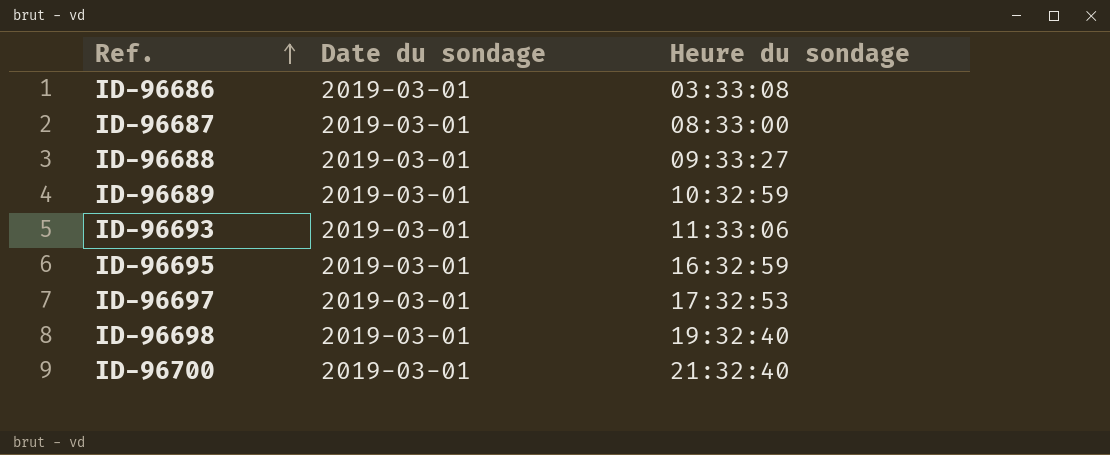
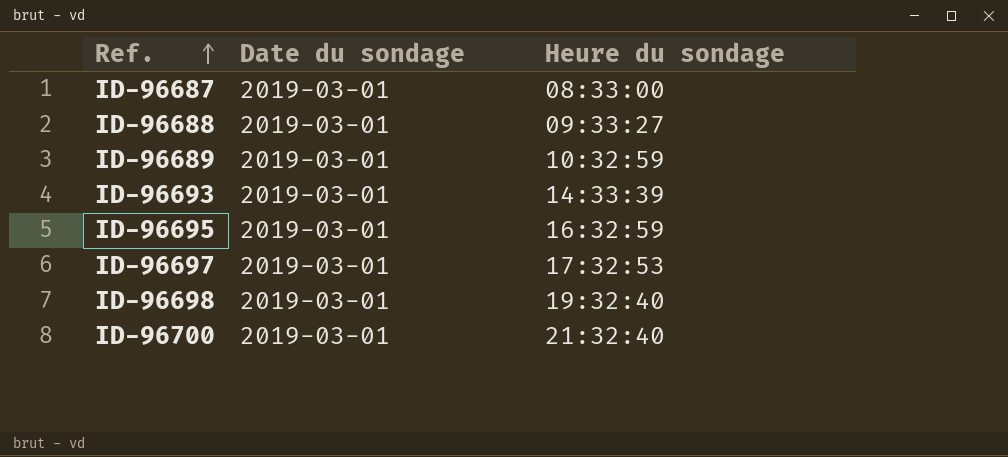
row ID-96686: 2019-03-01 | 03:33:08 -> none
ID-96693 | Heure du sondage: 11:33:06 -> 14:33:39

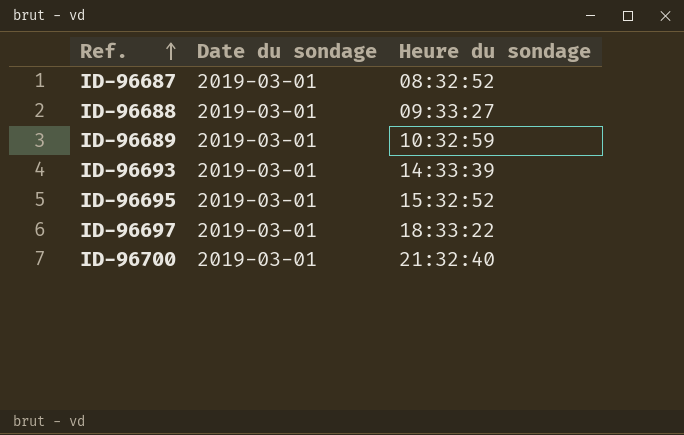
row ID-96698: 2019-03-01 | 19:32:40 -> none
ID-96687 | Heure du sondage: 08:33:00 -> 08:32:52
ID-96695 | Heure du sondage: 16:32:59 -> 15:32:52
ID-96697 | Heure du sondage: 17:32:53 -> 18:33:22

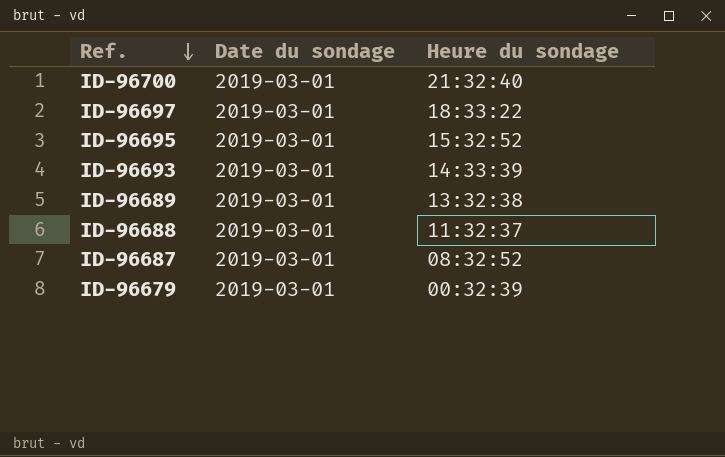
row order: Ref. ascending -> Ref. descending
ID-96689 | Heure du sondage: 10:32:59 -> 13:32:38
ID-96688 | Heure du sondage: 09:33:27 -> 11:32:37
row ID-96679: none -> 2019-03-01 | 00:32:39

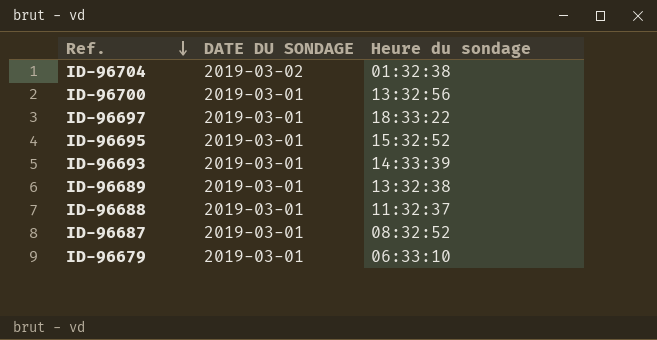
column name: Date du sondage -> DATE DU SONDAGE
row ID-96704: none -> 2019-03-02 | 01:32:38
ID-96700 | Heure du sondage: 21:32:40 -> 13:32:56
ID-96679 | Heure du sondage: 00:32:39 -> 06:33:10

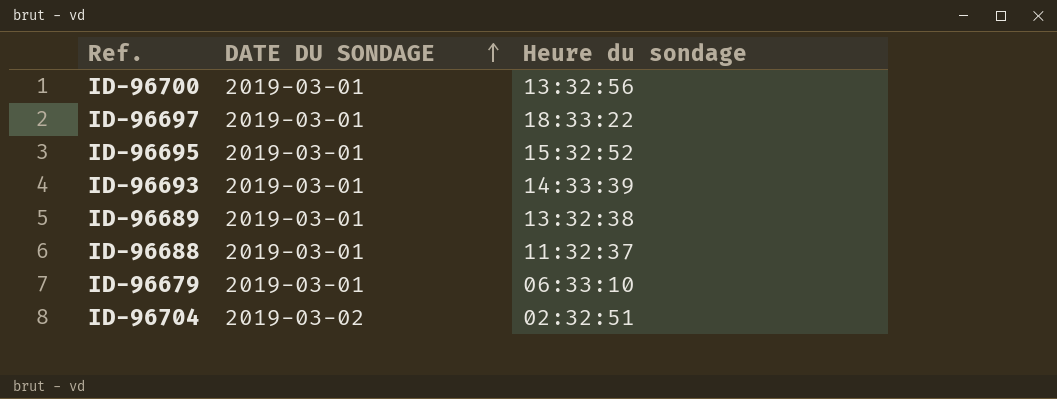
row order: Ref. descending -> DATE DU SONDAGE ascending
row ID-96687: 2019-03-01 | 08:32:52 -> none
ID-96704 | Heure du sondage: 01:32:38 -> 02:32:51

